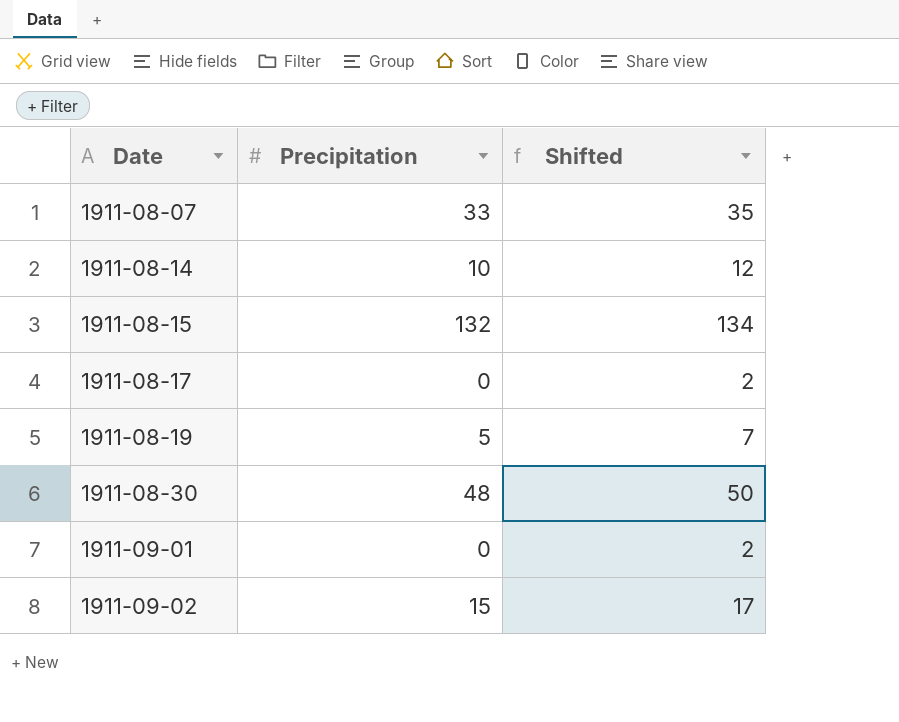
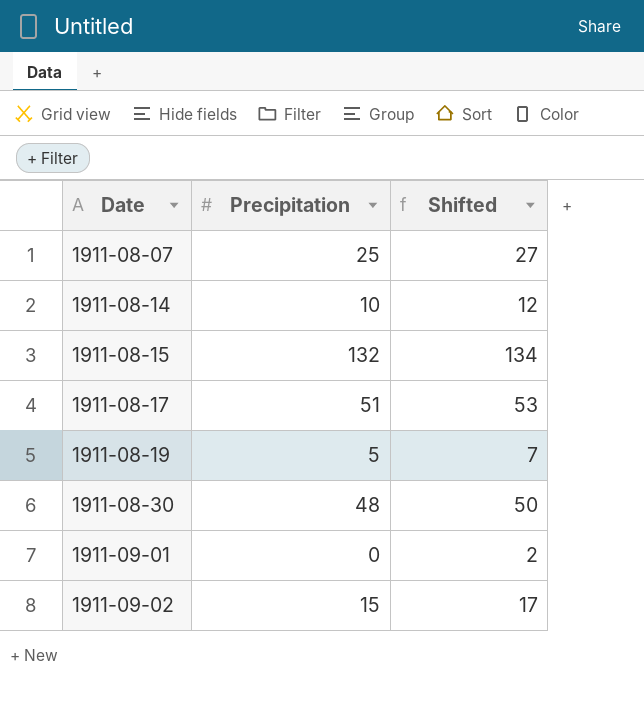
1911-08-07 | Precipitation: 33 -> 25
1911-08-07 | Shifted: 35 -> 27
1911-08-17 | Precipitation: 0 -> 51
1911-08-17 | Shifted: 2 -> 53

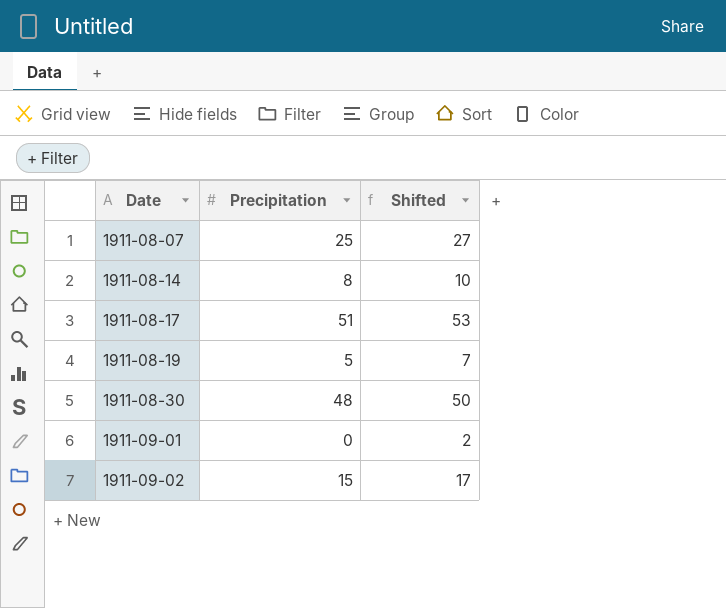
row 1911-08-15: 132 | 134 -> none
1911-08-14 | Precipitation: 10 -> 8
1911-08-14 | Shifted: 12 -> 10

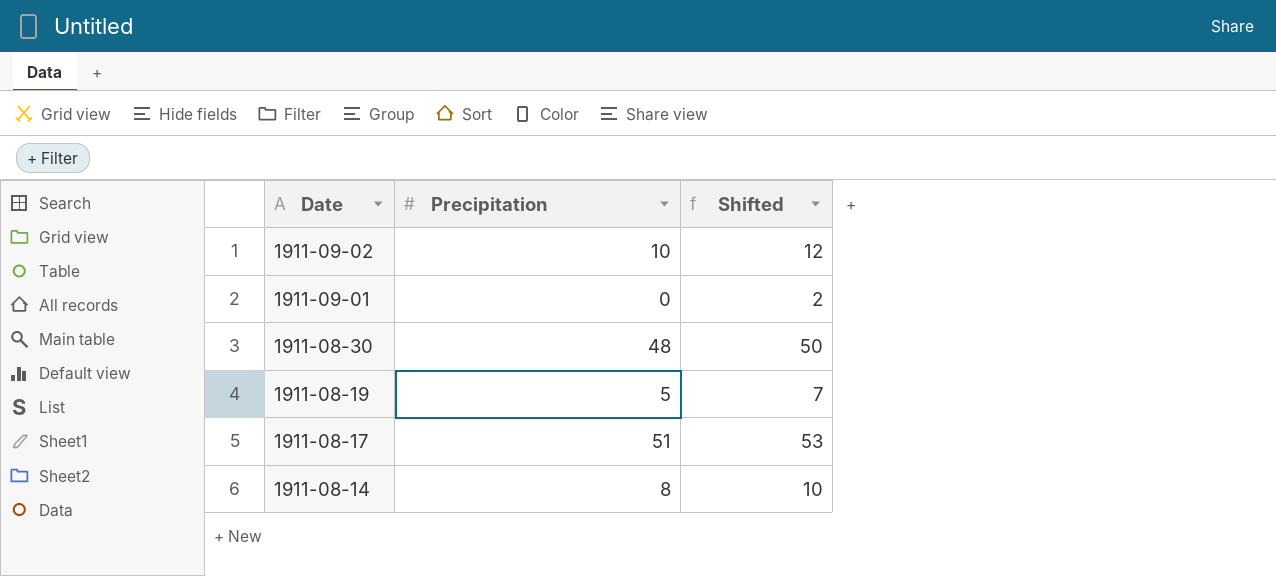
row order: Date ascending -> Date descending
row 1911-08-07: 25 | 27 -> none
1911-09-02 | Precipitation: 15 -> 10
1911-09-02 | Shifted: 17 -> 12

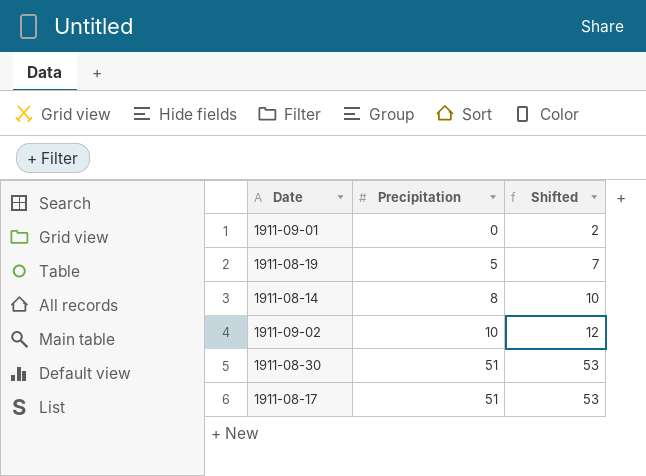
row order: Date descending -> Precipitation ascending
1911-08-30 | Precipitation: 48 -> 51
1911-08-30 | Shifted: 50 -> 53

